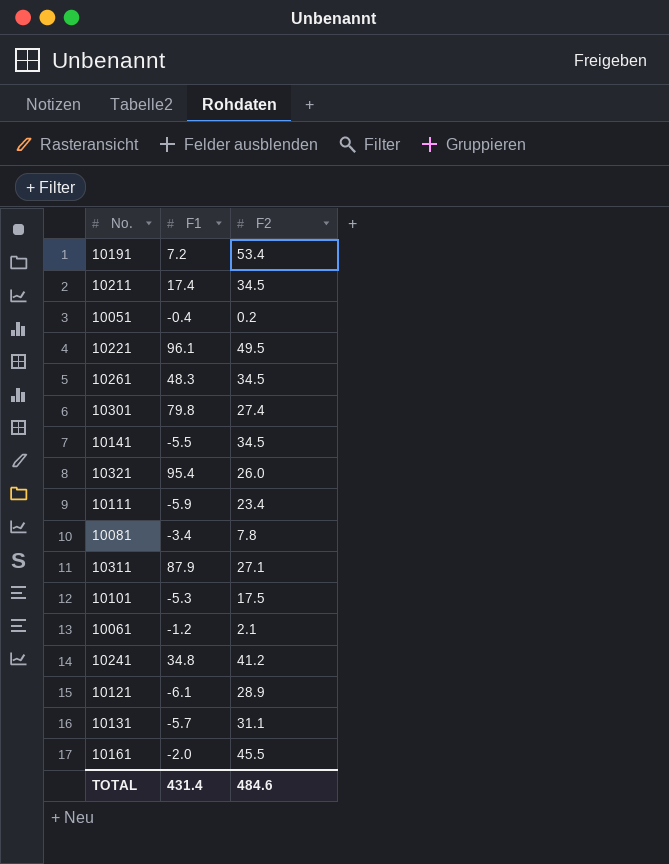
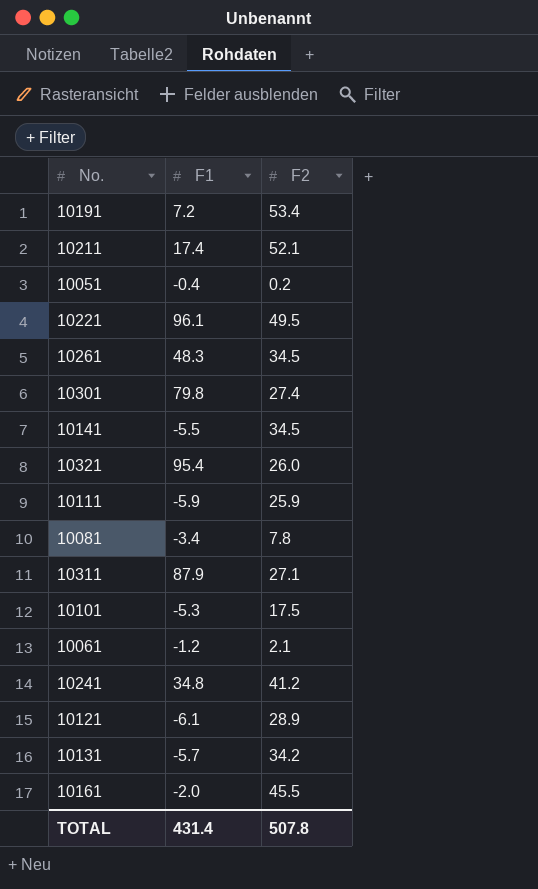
10211 | F2: 34.5 -> 52.1
10111 | F2: 23.4 -> 25.9
10131 | F2: 31.1 -> 34.2
TOTAL | F2: 484.6 -> 507.8

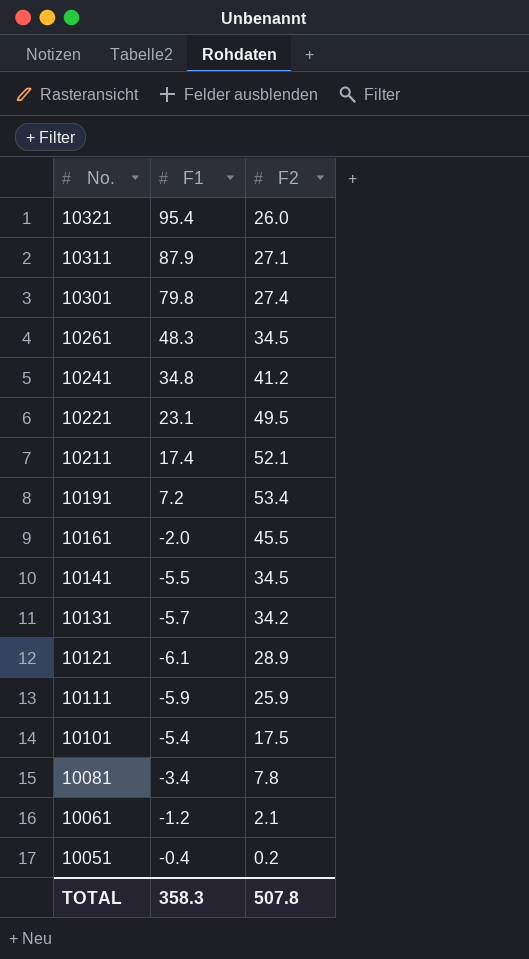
row order: none -> No. descending
10221 | F1: 96.1 -> 23.1
10101 | F1: -5.3 -> -5.4
TOTAL | F1: 431.4 -> 358.3

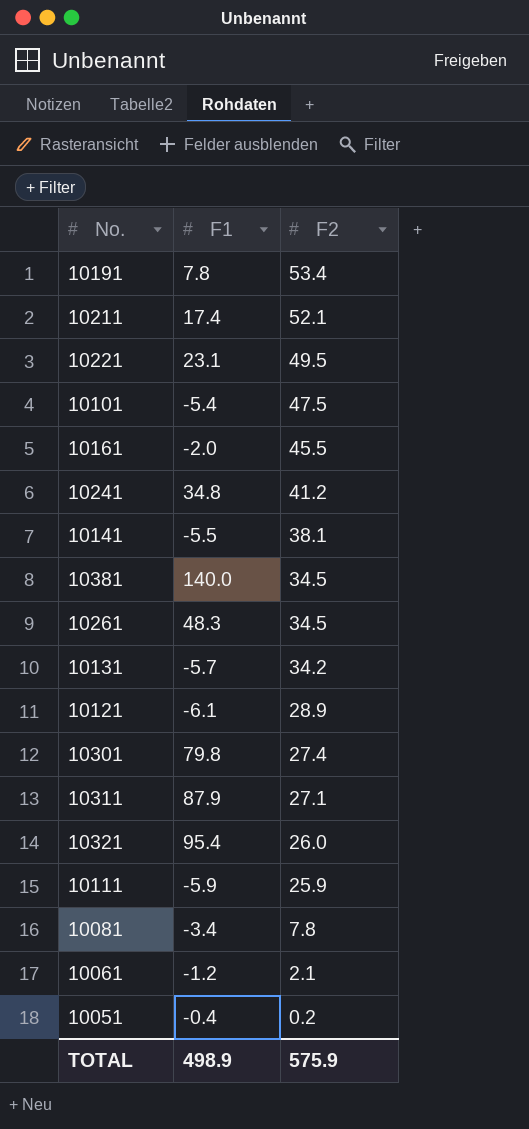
row order: No. descending -> F2 descending
10191 | F1: 7.2 -> 7.8
10101 | F2: 17.5 -> 47.5
10141 | F2: 34.5 -> 38.1
row 10381: none -> 140.0 | 34.5
TOTAL | F1: 358.3 -> 498.9
TOTAL | F2: 507.8 -> 575.9

